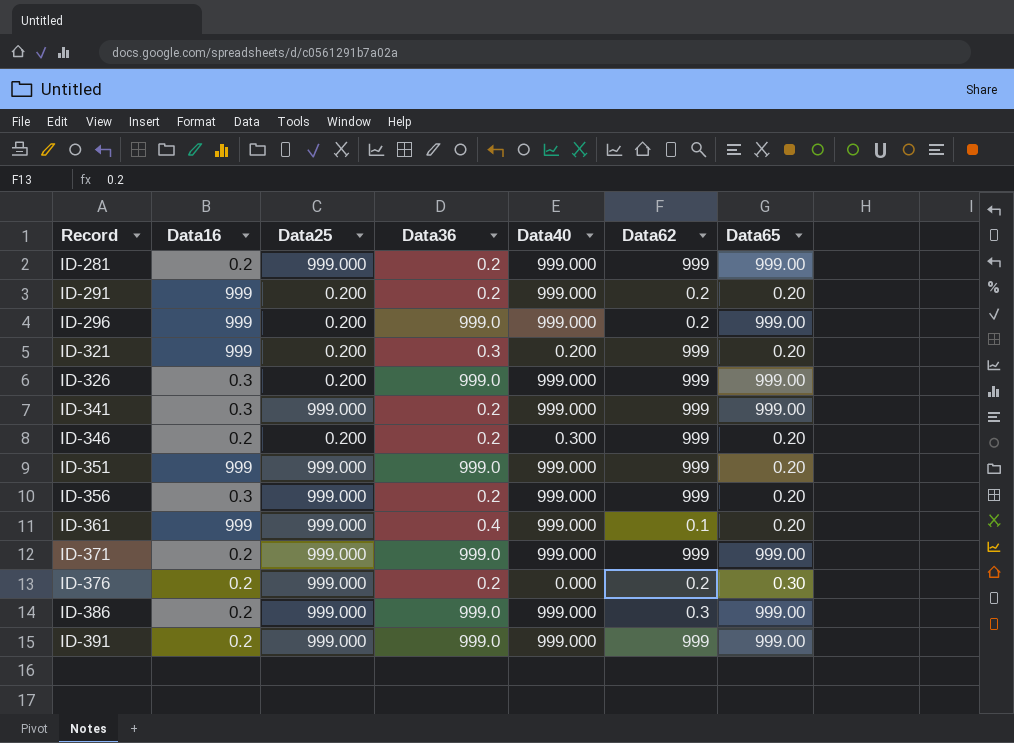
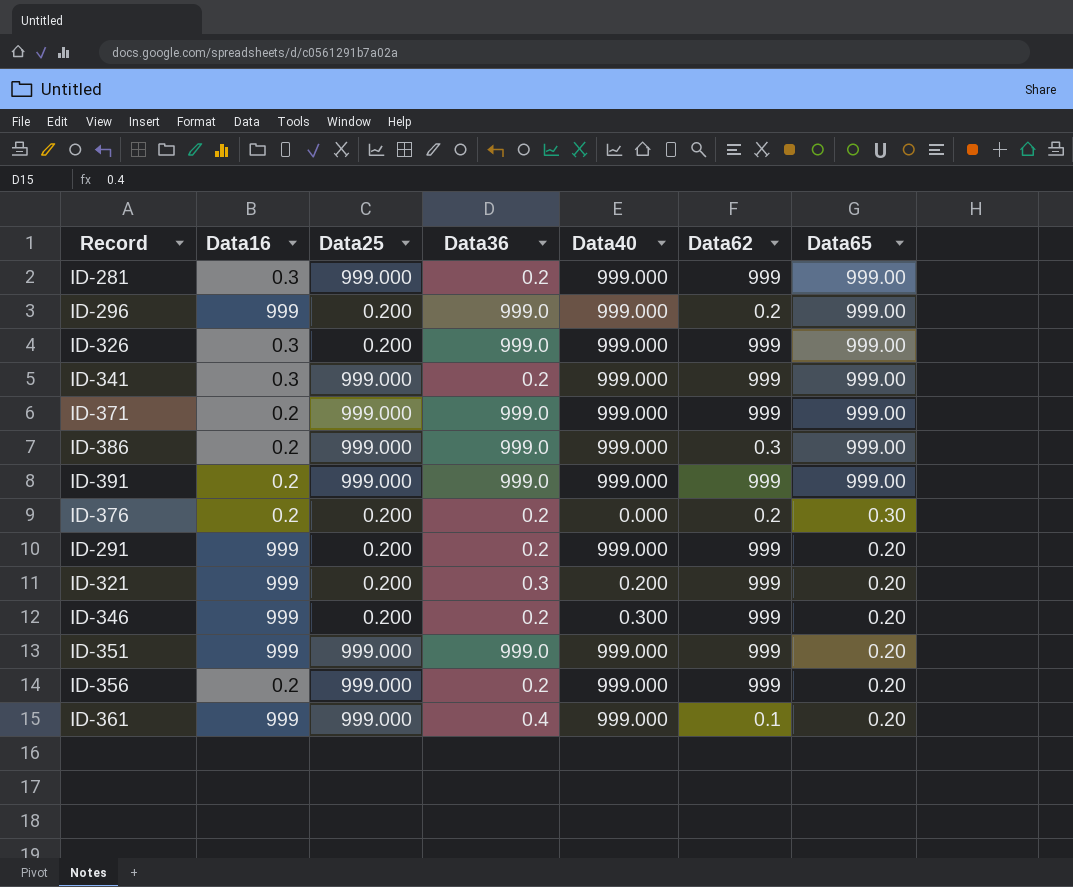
row order: Record ascending -> Data65 descending
ID-281 | Data16: 0.2 -> 0.3
ID-376 | Data25: 999.000 -> 0.200
ID-291 | Data62: 0.2 -> 999
ID-346 | Data16: 0.2 -> 999
ID-356 | Data16: 0.3 -> 0.2

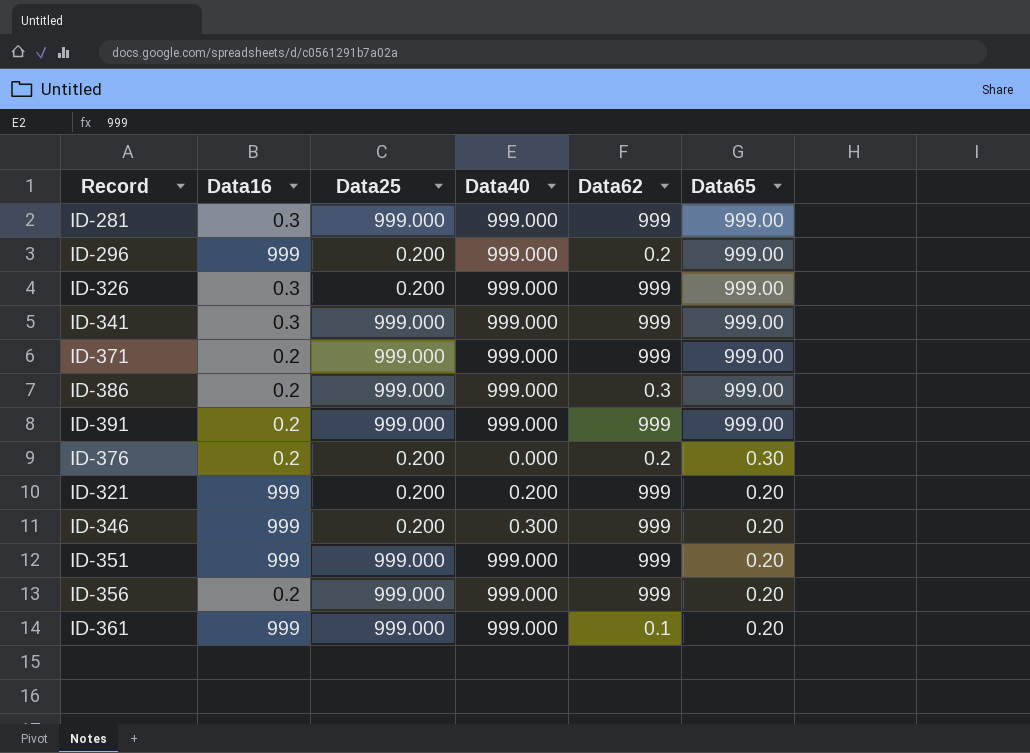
column Data36 | position: 4 -> none
row ID-291: 999 | 0.200 | 0.2 | 999.000 | 999 | 0.20 -> none

